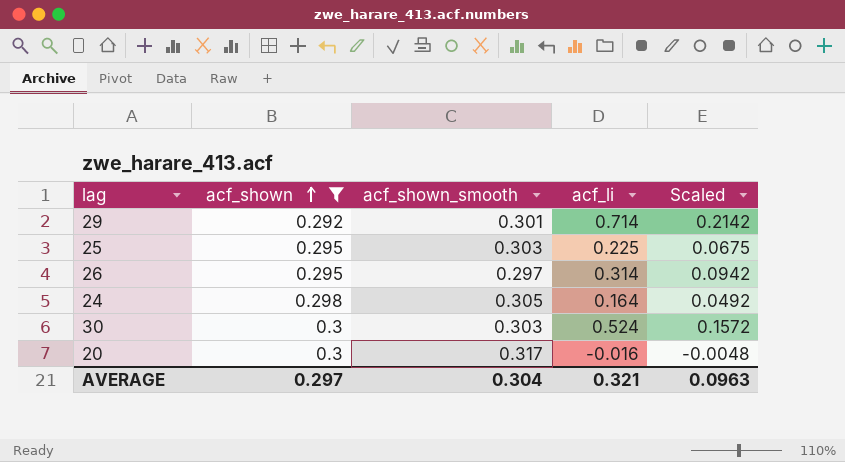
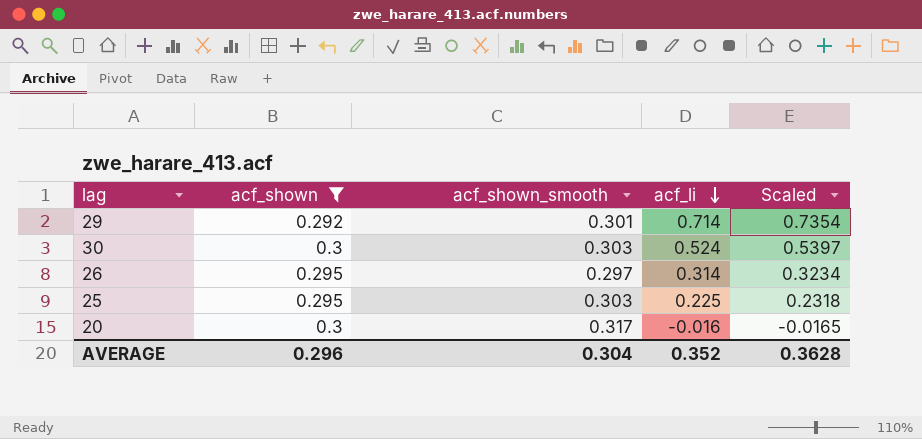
row order: acf_shown ascending -> acf_li descending
column Scaled | formula: [acf_li] * 0.3 -> [acf_li] * 1.03
row 24: 0.298 | 0.305 | 0.164 | 0.0492 -> none
AVERAGE | acf_shown: 0.297 -> 0.296
AVERAGE | acf_li: 0.321 -> 0.352
AVERAGE | Scaled: 0.0963 -> 0.3628

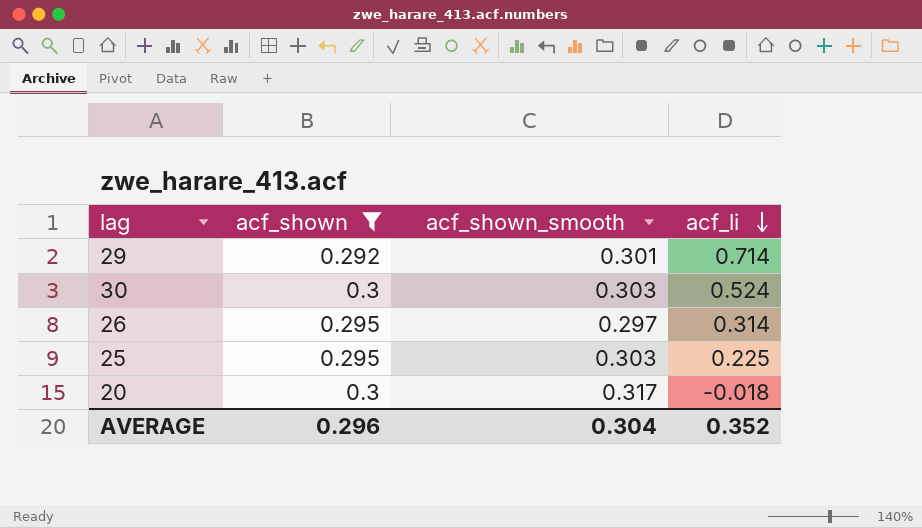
column Scaled | formula: [acf_li] * 1.03 -> none
20 | acf_li: -0.016 -> -0.018

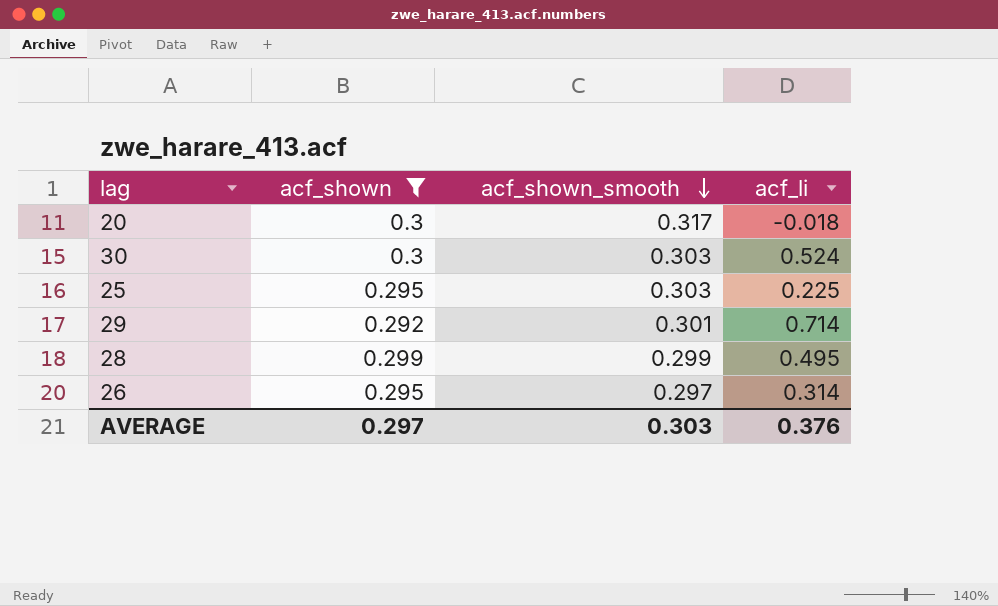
row order: acf_li descending -> acf_shown_smooth descending
row 28: none -> 0.299 | 0.299 | 0.495
AVERAGE | acf_shown: 0.296 -> 0.297
AVERAGE | acf_shown_smooth: 0.304 -> 0.303
AVERAGE | acf_li: 0.352 -> 0.376

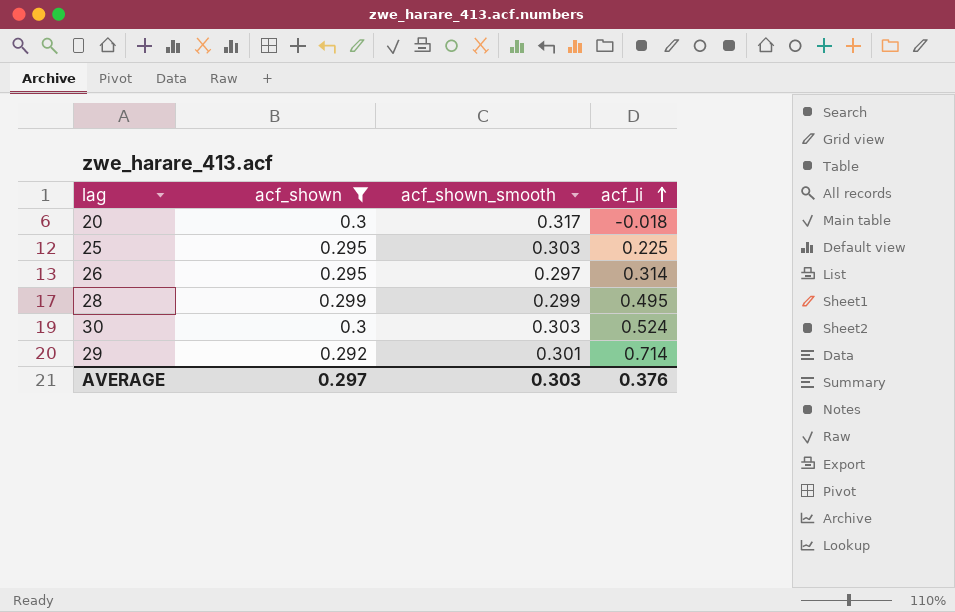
row order: acf_shown_smooth descending -> acf_li ascending

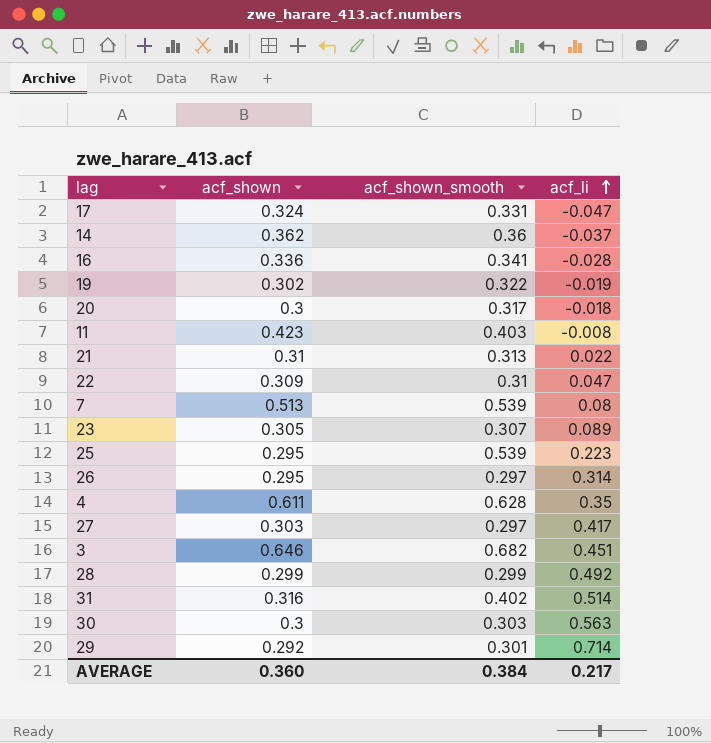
filter: acf_shown <= 0.3 -> none
25 | acf_shown_smooth: 0.303 -> 0.539
25 | acf_li: 0.225 -> 0.223
28 | acf_li: 0.495 -> 0.492
30 | acf_li: 0.524 -> 0.563
AVERAGE | acf_shown: 0.297 -> 0.360
AVERAGE | acf_shown_smooth: 0.303 -> 0.384
AVERAGE | acf_li: 0.376 -> 0.217

